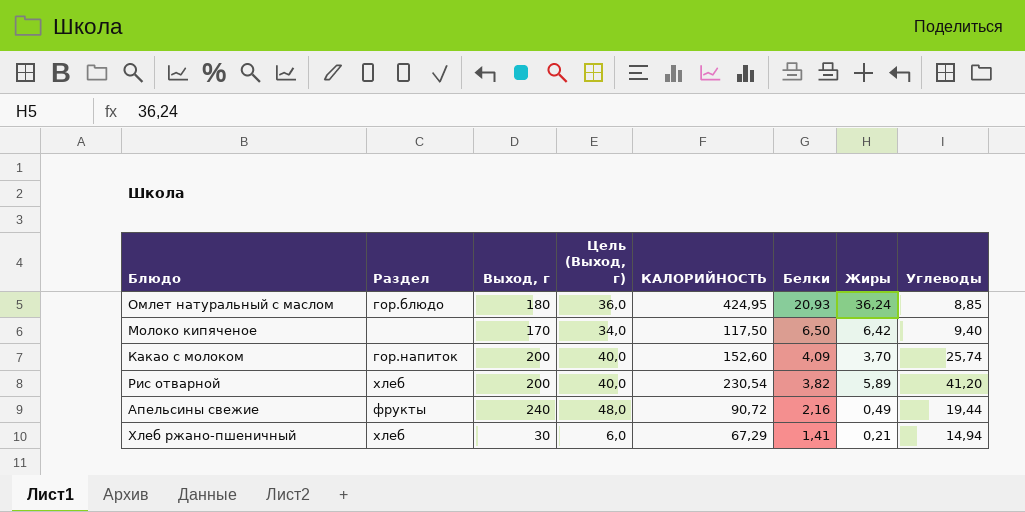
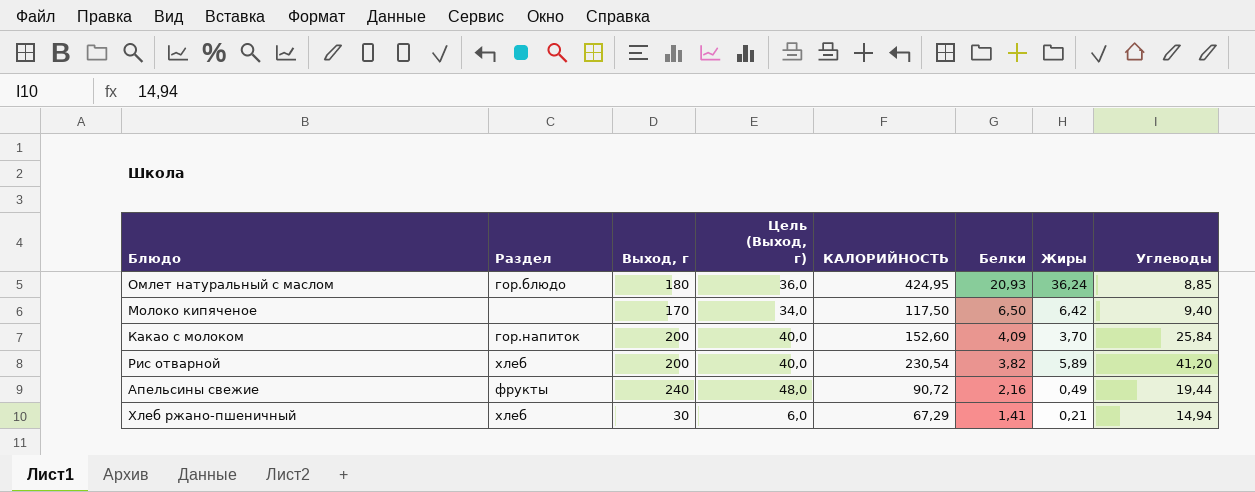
Какао с молоком | Углеводы: 25,74 -> 25,84

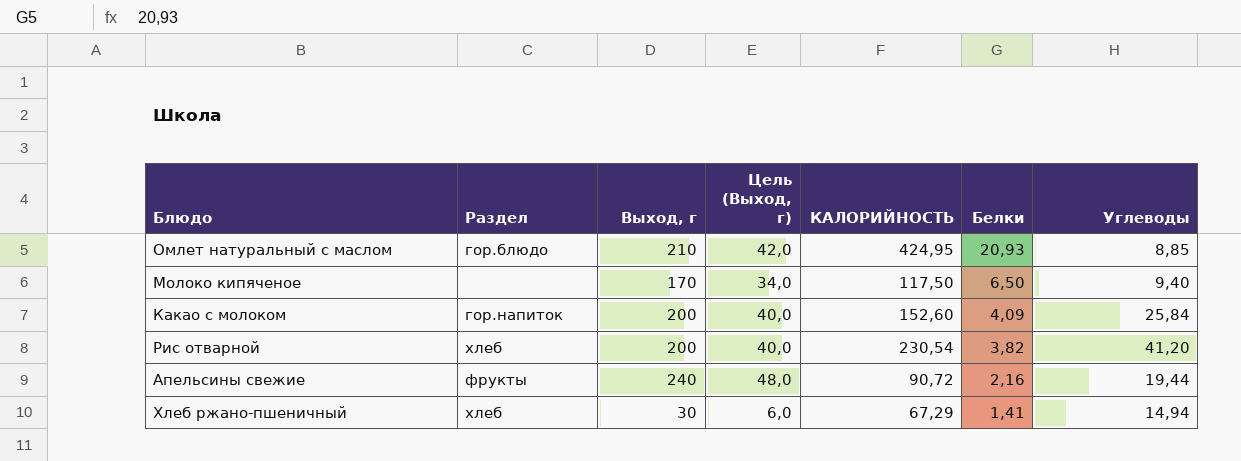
column Жиры | position: 7 -> none
Омлет натуральный с маслом | Выход, г: 180 -> 210
Омлет натуральный с маслом | Цель (Выход, г): 36,0 -> 42,0

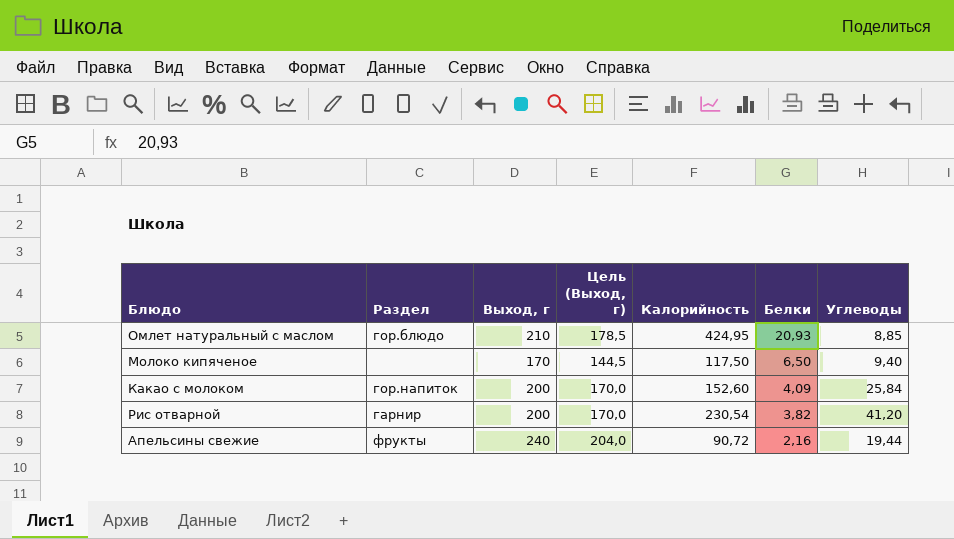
column Цель (Выход, г) | formula: [Выход, г] * 0,2 -> [Выход, г] * 0,85
column name: КАЛОРИЙНОСТЬ -> Калорийность
row Хлеб ржано-пшеничный: хлеб | 30 | 6,0 | 67,29 | 1,41 | 14,94 -> none
Рис отварной | Раздел: хлеб -> гарнир

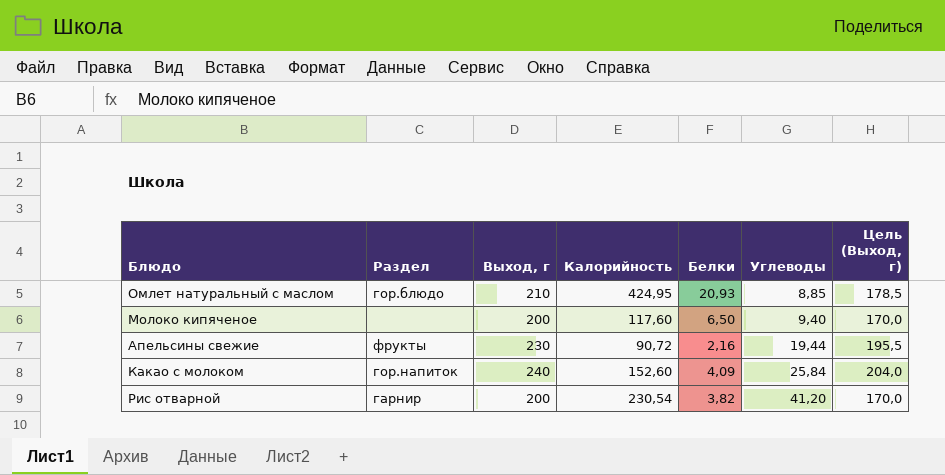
row order: Белки descending -> Углеводы ascending
column Цель (Выход, г) | position: 4 -> 7
Молоко кипяченое | Выход, г: 170 -> 200
Молоко кипяченое | Калорийность: 117,50 -> 117,60
Молоко кипяченое | Цель (Выход, г): 144,5 -> 170,0
Апельсины свежие | Выход, г: 240 -> 230
Апельсины свежие | Цель (Выход, г): 204,0 -> 195,5
Какао с молоком | Выход, г: 200 -> 240
Какао с молоком | Цель (Выход, г): 170,0 -> 204,0

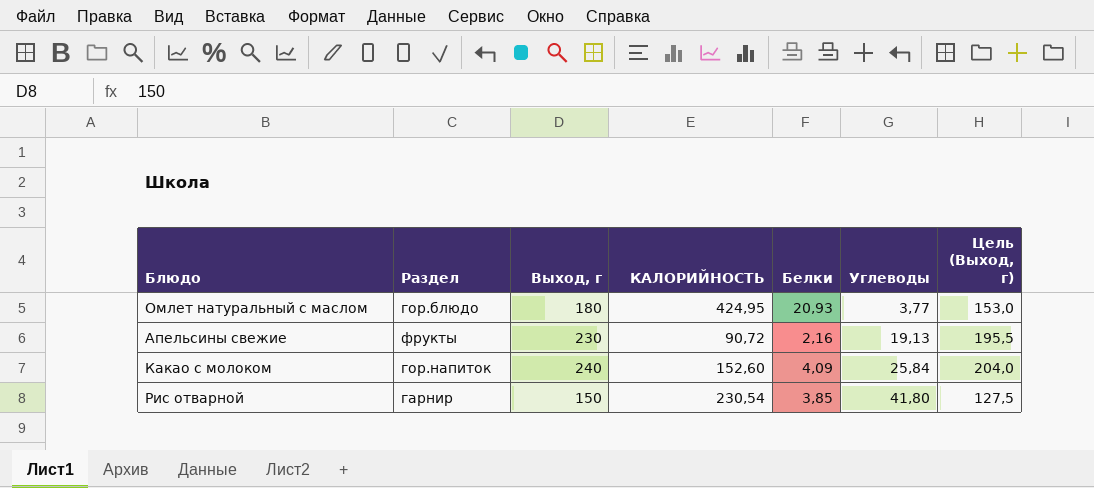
column name: Калорийность -> КАЛОРИЙНОСТЬ
row Молоко кипяченое: none | 200 | 117,60 | 6,50 | 9,40 | 170,0 -> none
Омлет натуральный с маслом | Выход, г: 210 -> 180
Омлет натуральный с маслом | Углеводы: 8,85 -> 3,77
Омлет натуральный с маслом | Цель (Выход, г): 178,5 -> 153,0
Апельсины свежие | Углеводы: 19,44 -> 19,13
Рис отварной | Выход, г: 200 -> 150
Рис отварной | Белки: 3,82 -> 3,85
Рис отварной | Углеводы: 41,20 -> 41,80
Рис отварной | Цель (Выход, г): 170,0 -> 127,5

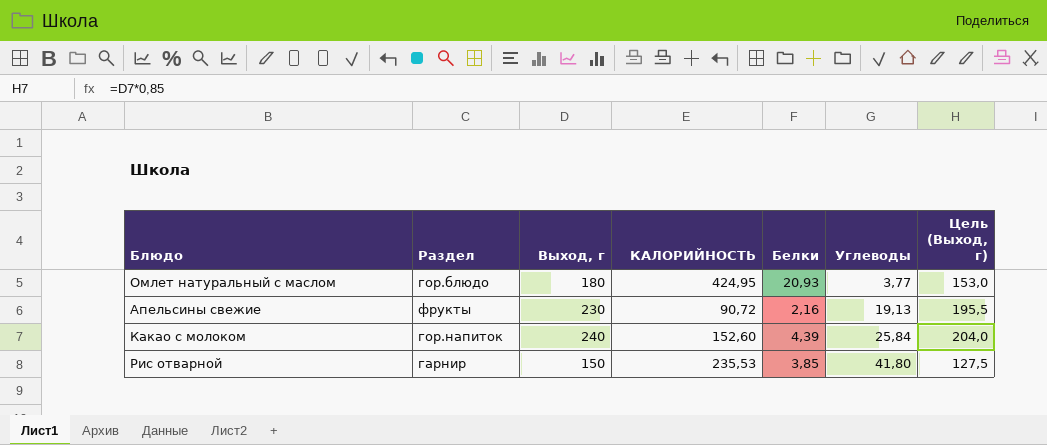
Какао с молоком | Белки: 4,09 -> 4,39
Рис отварной | КАЛОРИЙНОСТЬ: 230,54 -> 235,53

